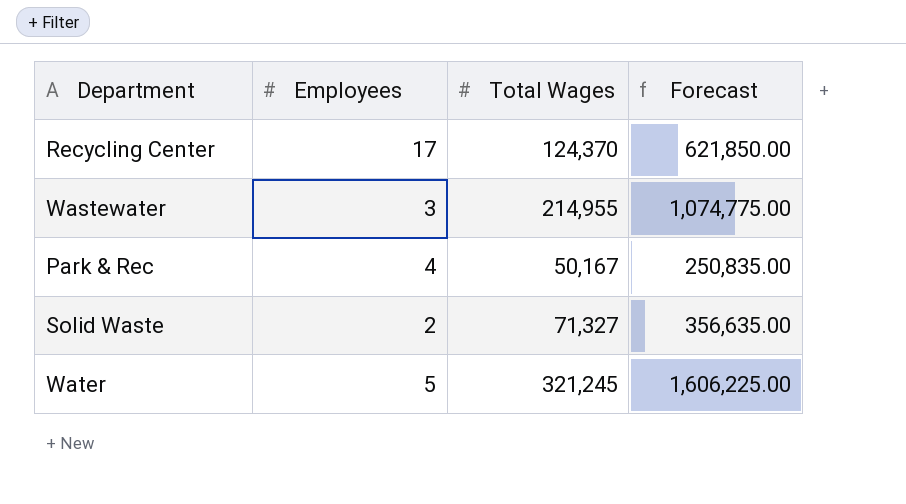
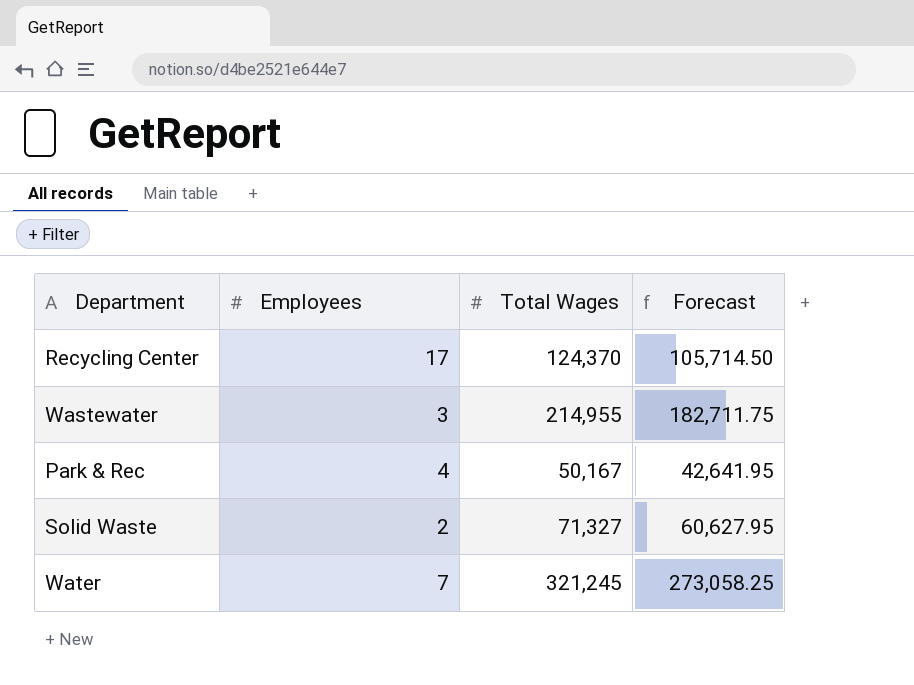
column Forecast | formula: [Total Wages] * 5 -> [Total Wages] * 0.85
Water | Employees: 5 -> 7

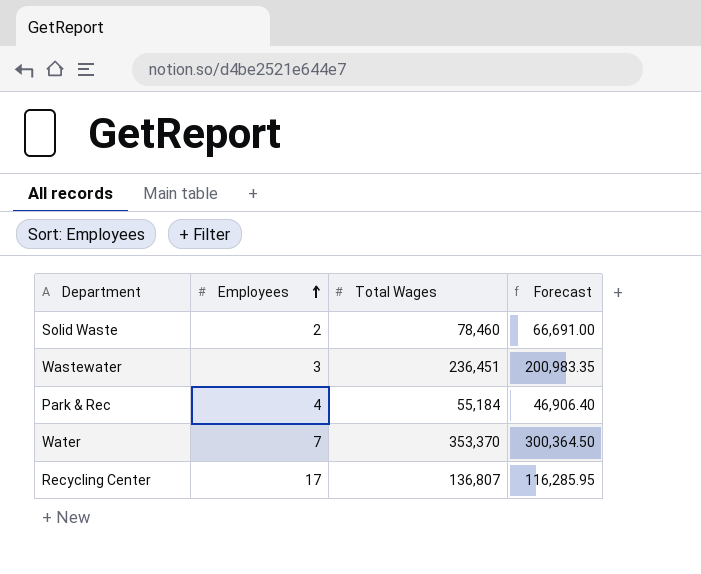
row order: none -> Employees ascending
Solid Waste | Total Wages: 71,327 -> 78,460
Solid Waste | Forecast: 60,627.95 -> 66,691.00
Wastewater | Total Wages: 214,955 -> 236,451
Wastewater | Forecast: 182,711.75 -> 200,983.35
Park & Rec | Total Wages: 50,167 -> 55,184
Park & Rec | Forecast: 42,641.95 -> 46,906.40
Water | Total Wages: 321,245 -> 353,370
Water | Forecast: 273,058.25 -> 300,364.50
Recycling Center | Total Wages: 124,370 -> 136,807
Recycling Center | Forecast: 105,714.50 -> 116,285.95

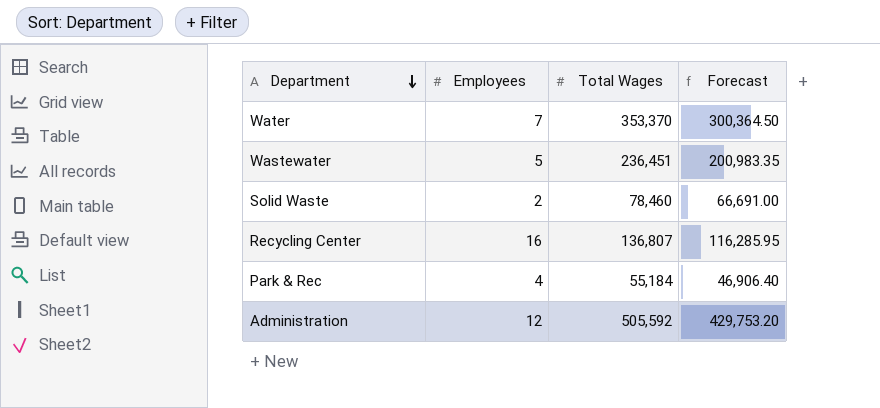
row order: Employees ascending -> Department descending
Wastewater | Employees: 3 -> 5
Recycling Center | Employees: 17 -> 16
row Administration: none -> 12 | 505,592 | 429,753.20

